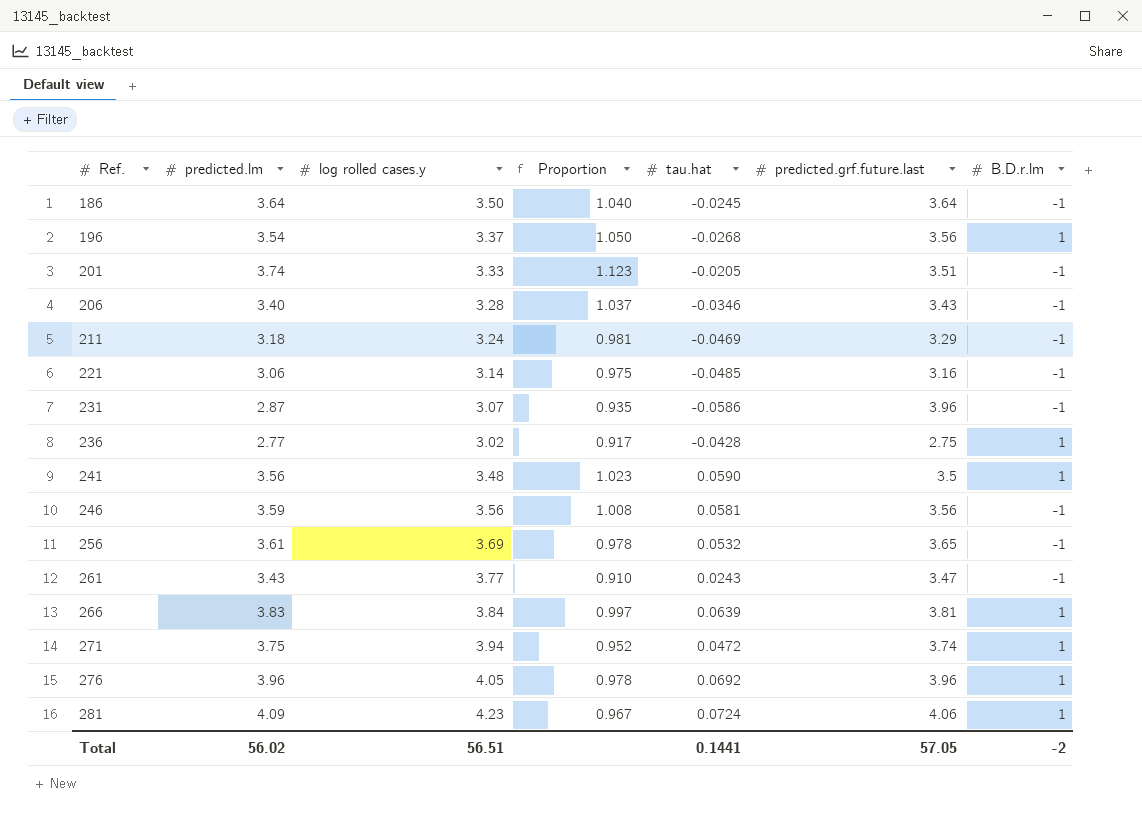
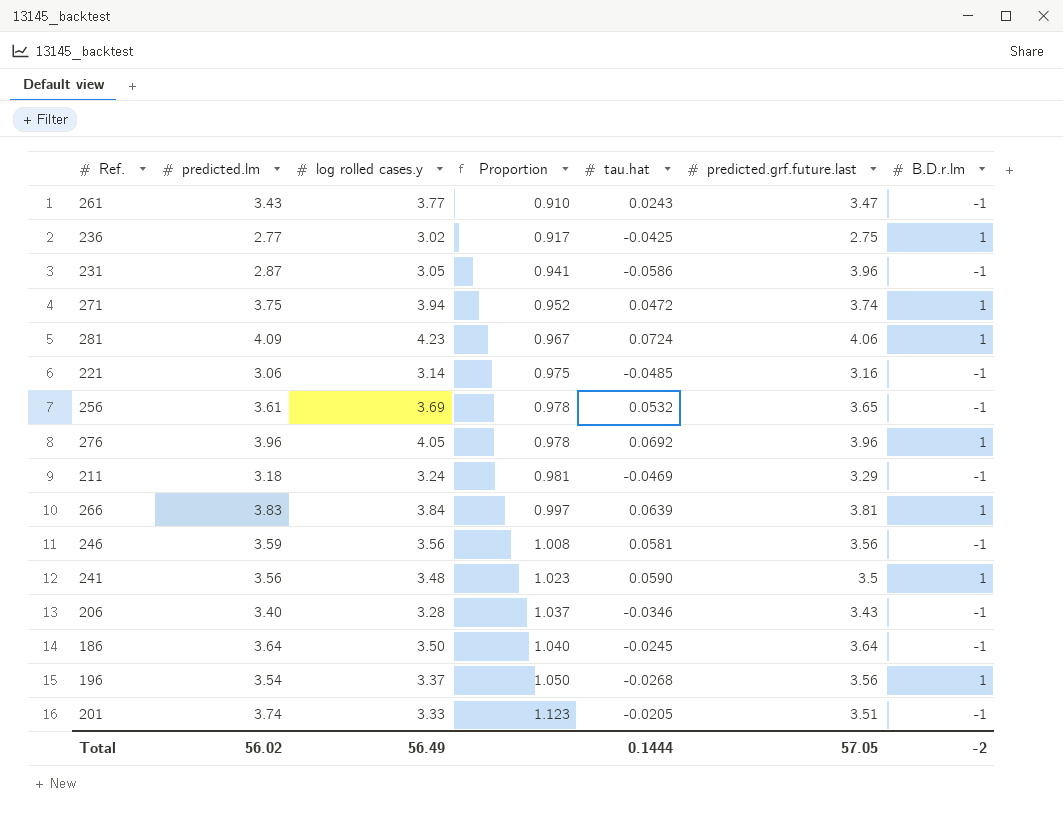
row order: Ref. ascending -> Proportion ascending
236 | tau.hat: -0.0428 -> -0.0425
231 | log rolled cases.y: 3.07 -> 3.05
231 | Proportion: 0.935 -> 0.941
Total | log rolled cases.y: 56.51 -> 56.49
Total | tau.hat: 0.1441 -> 0.1444

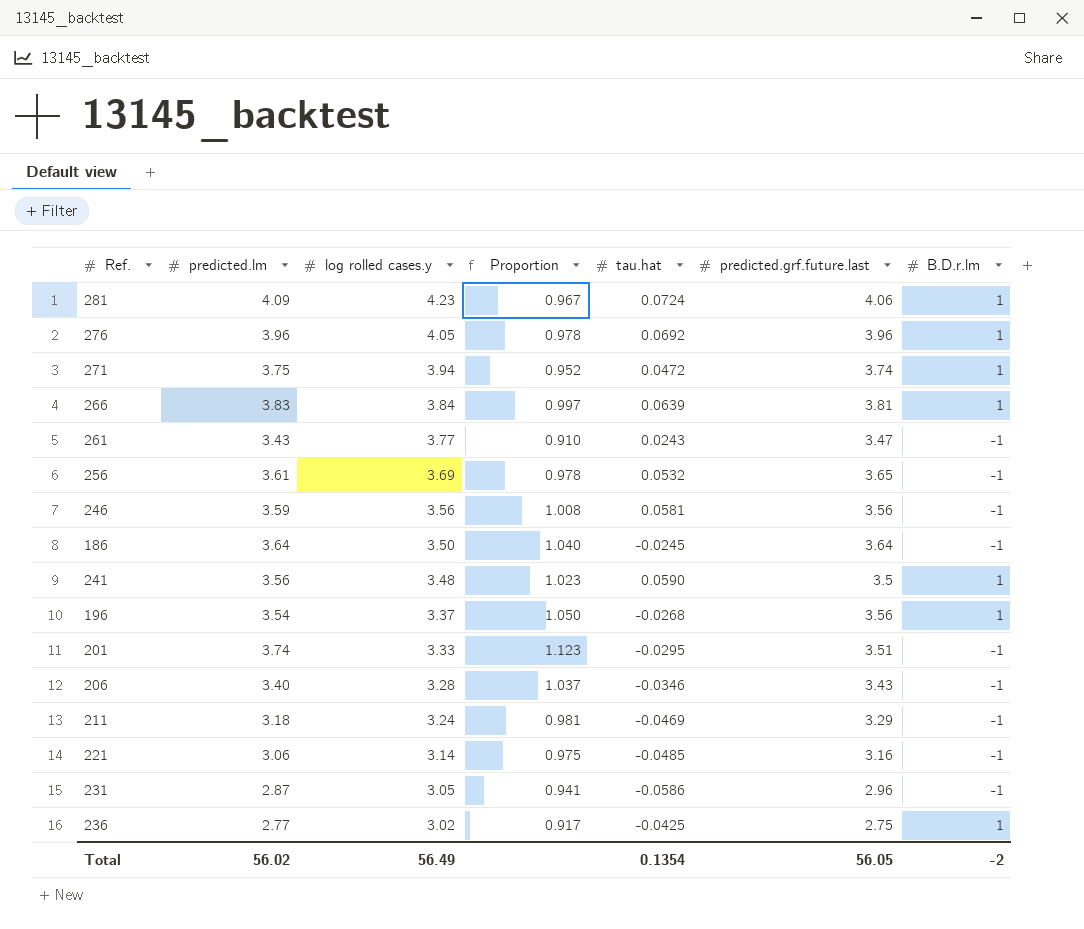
row order: Proportion ascending -> log rolled cases.y descending
201 | tau.hat: -0.0205 -> -0.0295
231 | predicted.grf.future.last: 3.96 -> 2.96
Total | tau.hat: 0.1444 -> 0.1354
Total | predicted.grf.future.last: 57.05 -> 56.05

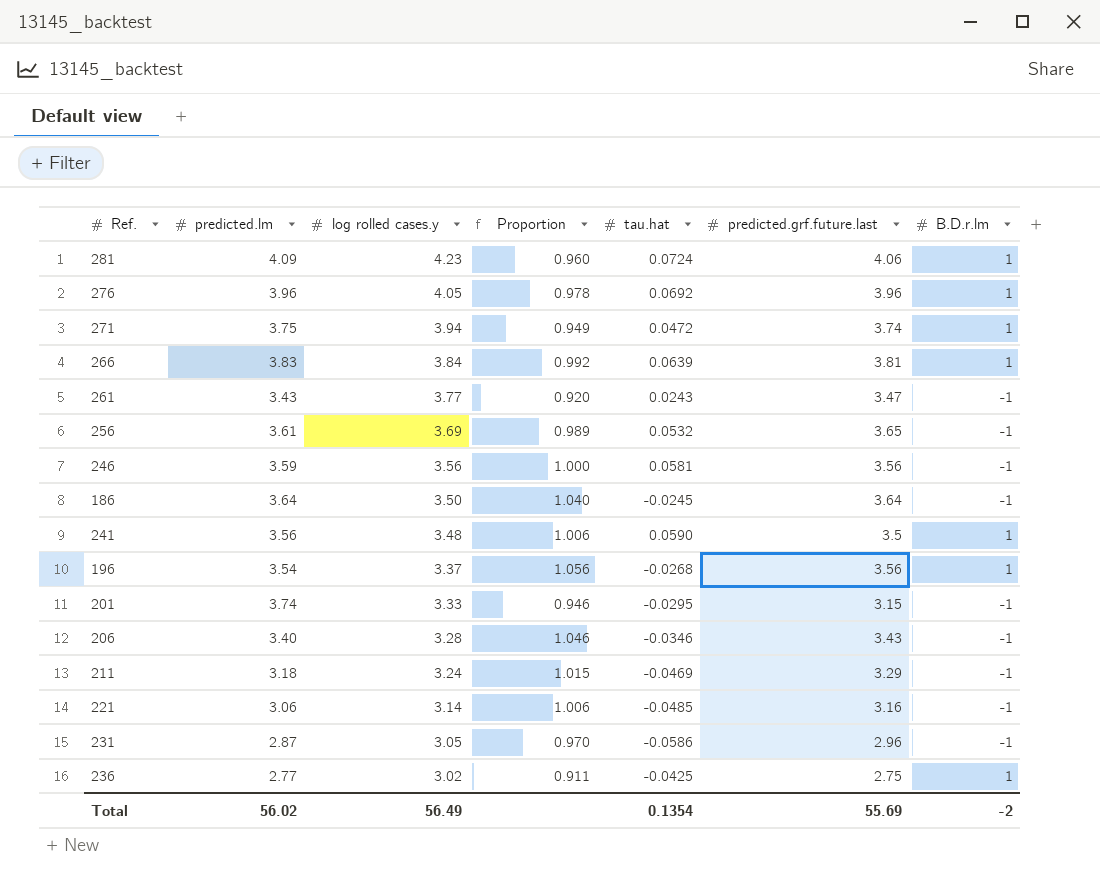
column Proportion | formula: [predicted.lm] / [log rolled cases.y] -> [predicted.grf.future.last] / [log rolled cases.y]
201 | predicted.grf.future.last: 3.51 -> 3.15
Total | predicted.grf.future.last: 56.05 -> 55.69

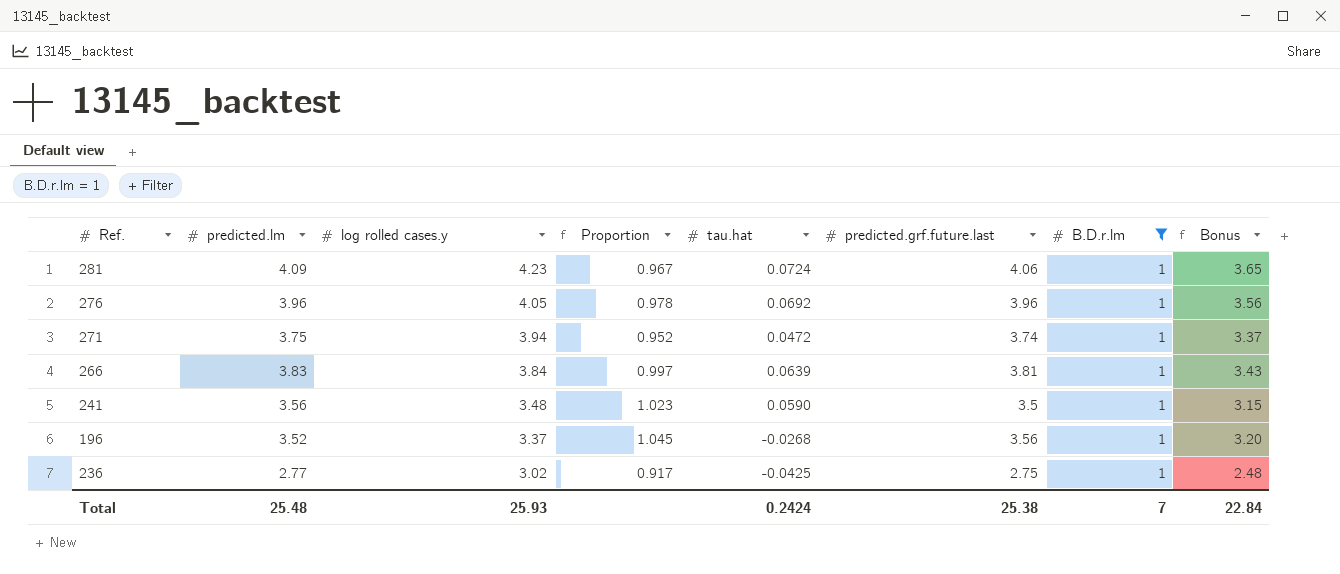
filter: none -> B.D.r.lm = 1
column Proportion | formula: [predicted.grf.future.last] / [log rolled cases.y] -> [predicted.lm] / [log rolled cases.y]
column Bonus | formula: none -> [predicted.grf.future.last] * 0.9
196 | predicted.lm: 3.54 -> 3.52
Total | predicted.lm: 56.02 -> 25.48
Total | log rolled cases.y: 56.49 -> 25.93
Total | tau.hat: 0.1354 -> 0.2424
Total | predicted.grf.future.last: 55.69 -> 25.38
Total | B.D.r.lm: -2 -> 7

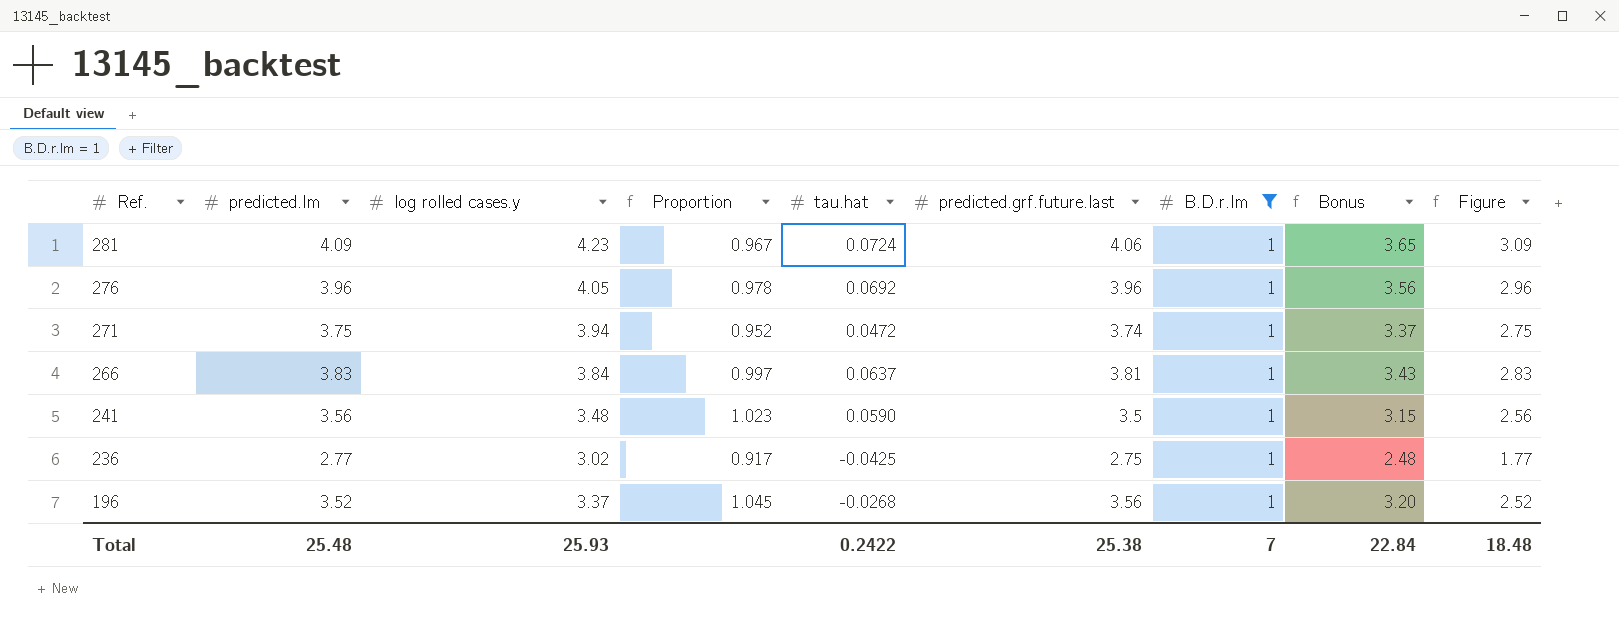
row order: log rolled cases.y descending -> Ref. descending
column Figure | formula: none -> [predicted.lm] - 1
266 | tau.hat: 0.0639 -> 0.0637
Total | tau.hat: 0.2424 -> 0.2422

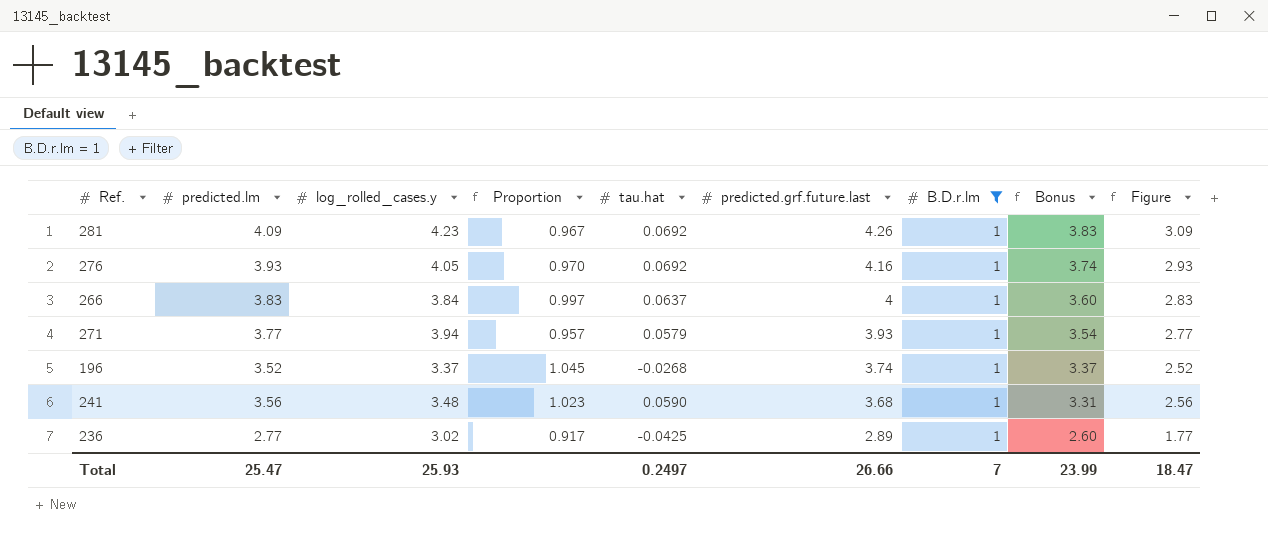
row order: Ref. descending -> predicted.grf.future.last descending
column name: log rolled cases.y -> log_rolled_cases.y
281 | tau.hat: 0.0724 -> 0.0692
281 | predicted.grf.future.last: 4.06 -> 4.26
281 | Bonus: 3.65 -> 3.83
276 | predicted.lm: 3.96 -> 3.93
276 | Proportion: 0.978 -> 0.970
276 | predicted.grf.future.last: 3.96 -> 4.16
276 | Bonus: 3.56 -> 3.74
276 | Figure: 2.96 -> 2.93
266 | predicted.grf.future.last: 3.81 -> 4
266 | Bonus: 3.43 -> 3.60
271 | predicted.lm: 3.75 -> 3.77
271 | Proportion: 0.952 -> 0.957
271 | tau.hat: 0.0472 -> 0.0579
271 | predicted.grf.future.last: 3.74 -> 3.93
271 | Bonus: 3.37 -> 3.54
271 | Figure: 2.75 -> 2.77
196 | predicted.grf.future.last: 3.56 -> 3.74
196 | Bonus: 3.20 -> 3.37
241 | predicted.grf.future.last: 3.5 -> 3.68
241 | Bonus: 3.15 -> 3.31
236 | predicted.grf.future.last: 2.75 -> 2.89
236 | Bonus: 2.48 -> 2.60
Total | predicted.lm: 25.48 -> 25.47
Total | tau.hat: 0.2422 -> 0.2497
Total | predicted.grf.future.last: 25.38 -> 26.66
Total | Bonus: 22.84 -> 23.99
Total | Figure: 18.48 -> 18.47

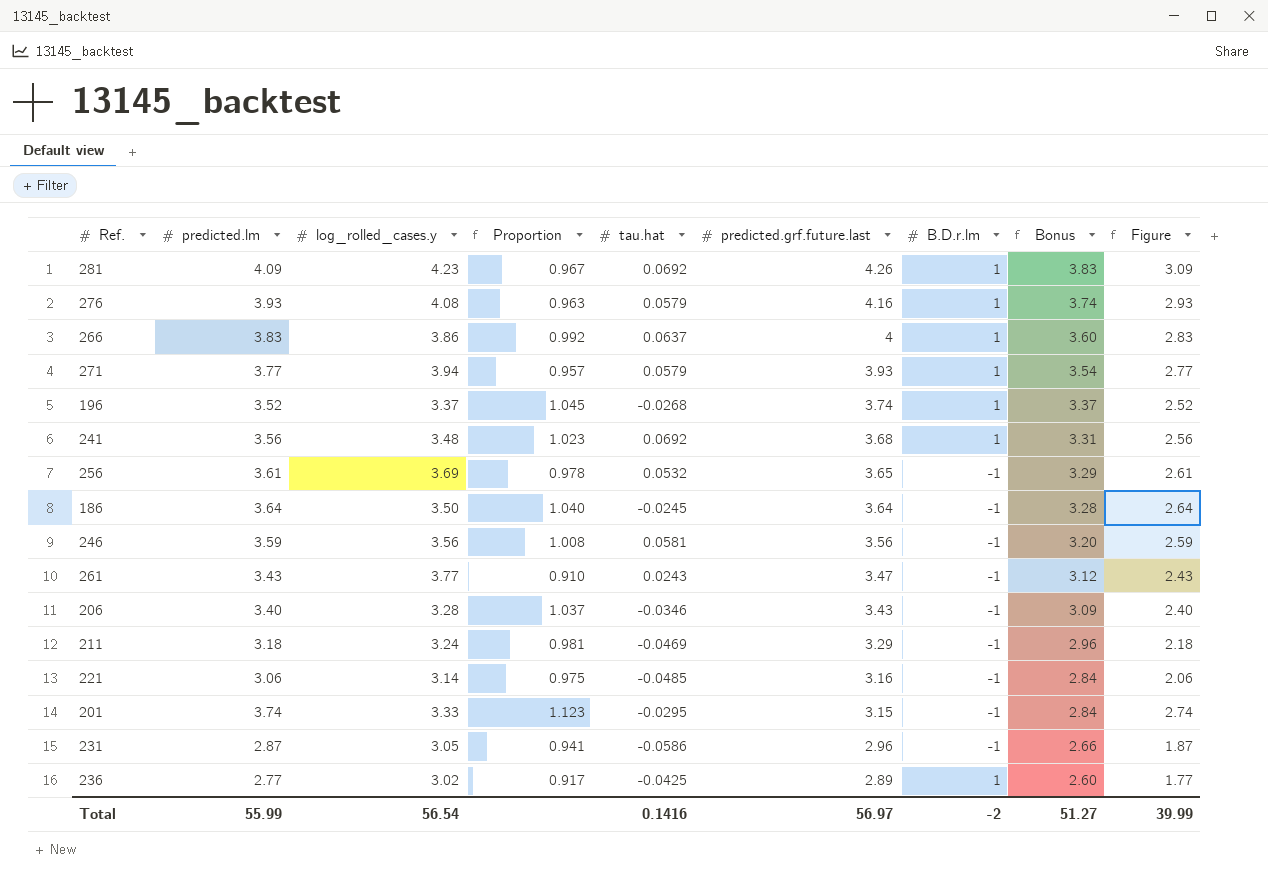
filter: B.D.r.lm = 1 -> none
276 | log_rolled_cases.y: 4.05 -> 4.08
276 | Proportion: 0.970 -> 0.963
276 | tau.hat: 0.0692 -> 0.0579
266 | log_rolled_cases.y: 3.84 -> 3.86
266 | Proportion: 0.997 -> 0.992
241 | tau.hat: 0.0590 -> 0.0692
Total | predicted.lm: 25.47 -> 55.99
Total | log_rolled_cases.y: 25.93 -> 56.54
Total | tau.hat: 0.2497 -> 0.1416
Total | predicted.grf.future.last: 26.66 -> 56.97
Total | B.D.r.lm: 7 -> -2
Total | Bonus: 23.99 -> 51.27
Total | Figure: 18.47 -> 39.99

